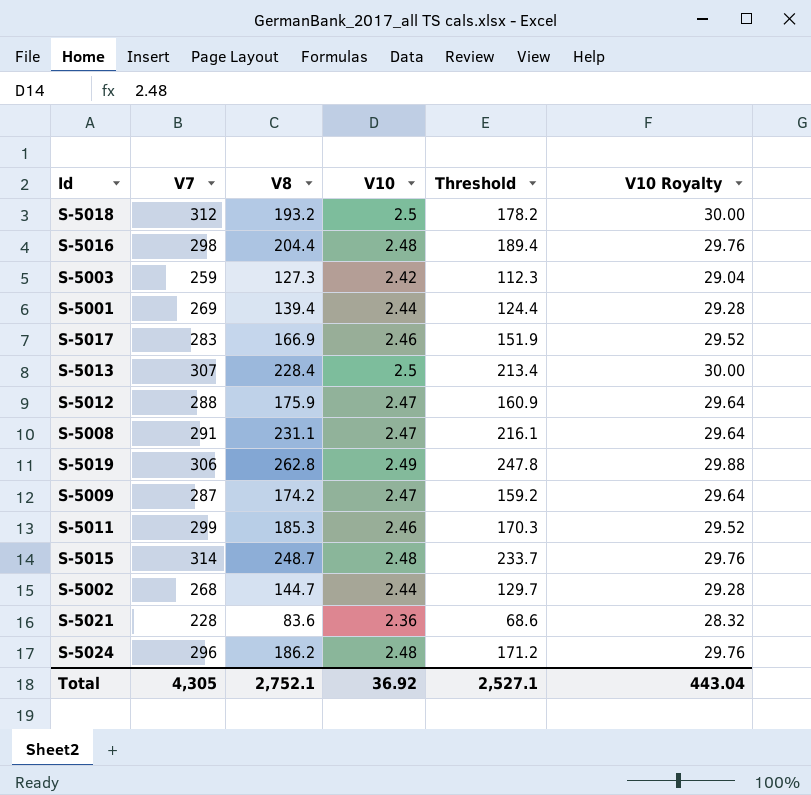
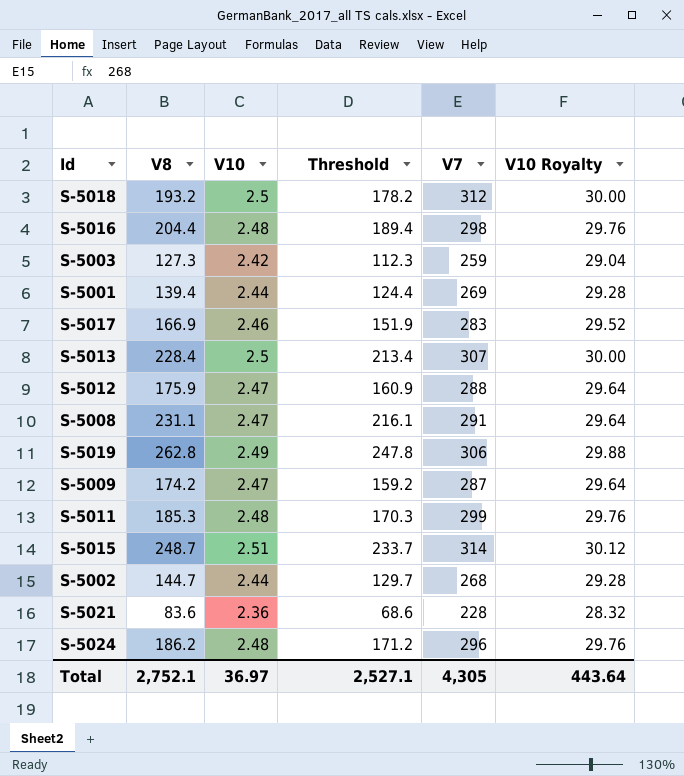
column V7 | position: 2 -> 5
S-5011 | V10: 2.46 -> 2.48
S-5011 | V10 Royalty: 29.52 -> 29.76
S-5015 | V10: 2.48 -> 2.51
S-5015 | V10 Royalty: 29.76 -> 30.12
Total | V10: 36.92 -> 36.97
Total | V10 Royalty: 443.04 -> 443.64

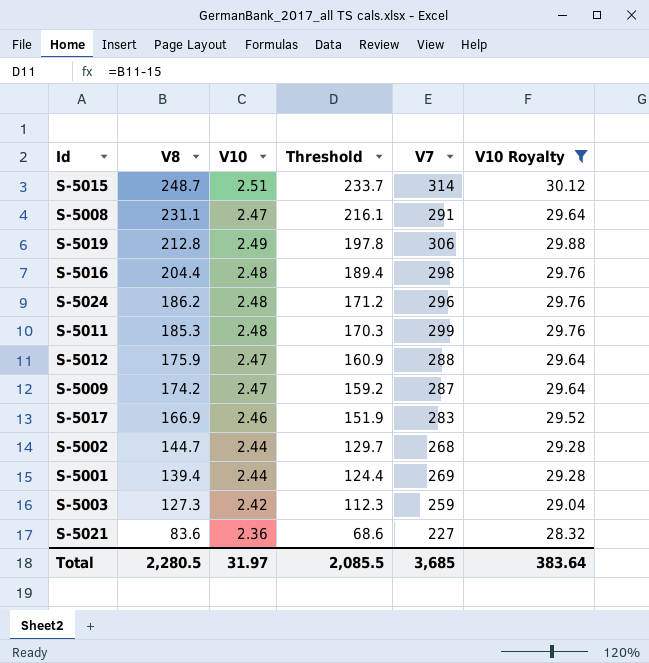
filter: none -> V10 Royalty != 30.00
row order: none -> V8 descending
S-5019 | V8: 262.8 -> 212.8
S-5019 | Threshold: 247.8 -> 197.8
S-5021 | V7: 228 -> 227
Total | V8: 2,752.1 -> 2,280.5
Total | V10: 36.97 -> 31.97
Total | Threshold: 2,527.1 -> 2,085.5
Total | V7: 4,305 -> 3,685
Total | V10 Royalty: 443.64 -> 383.64

